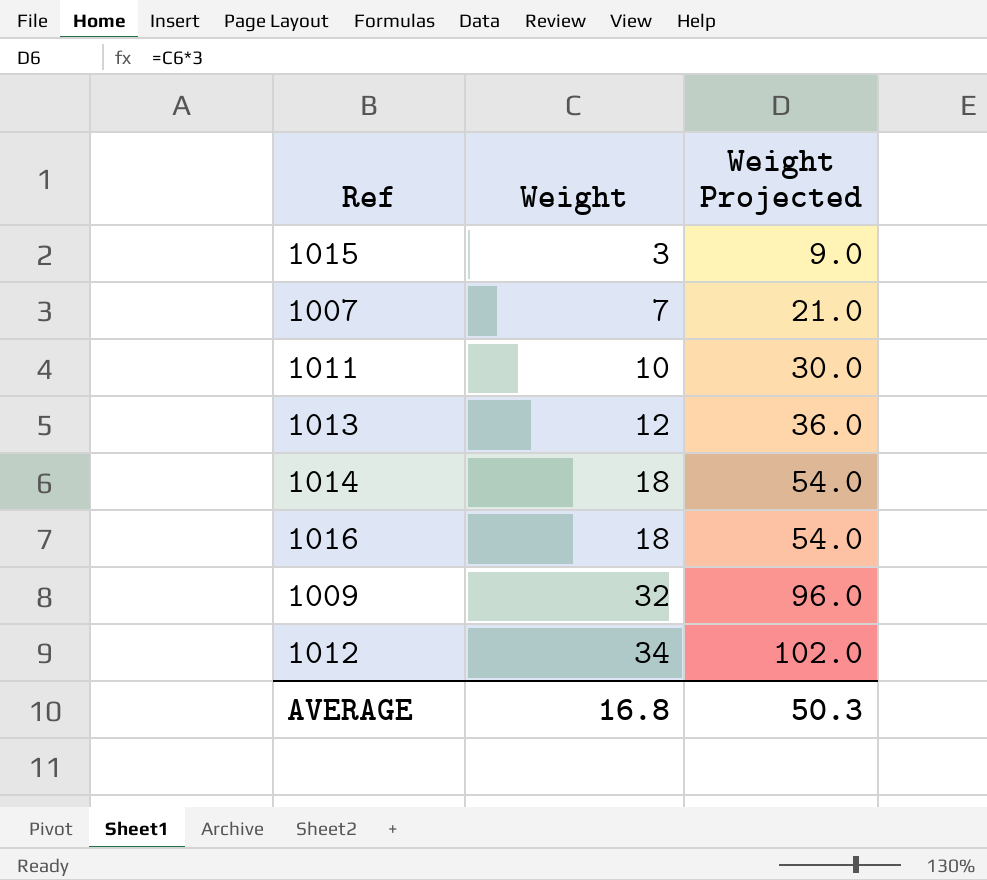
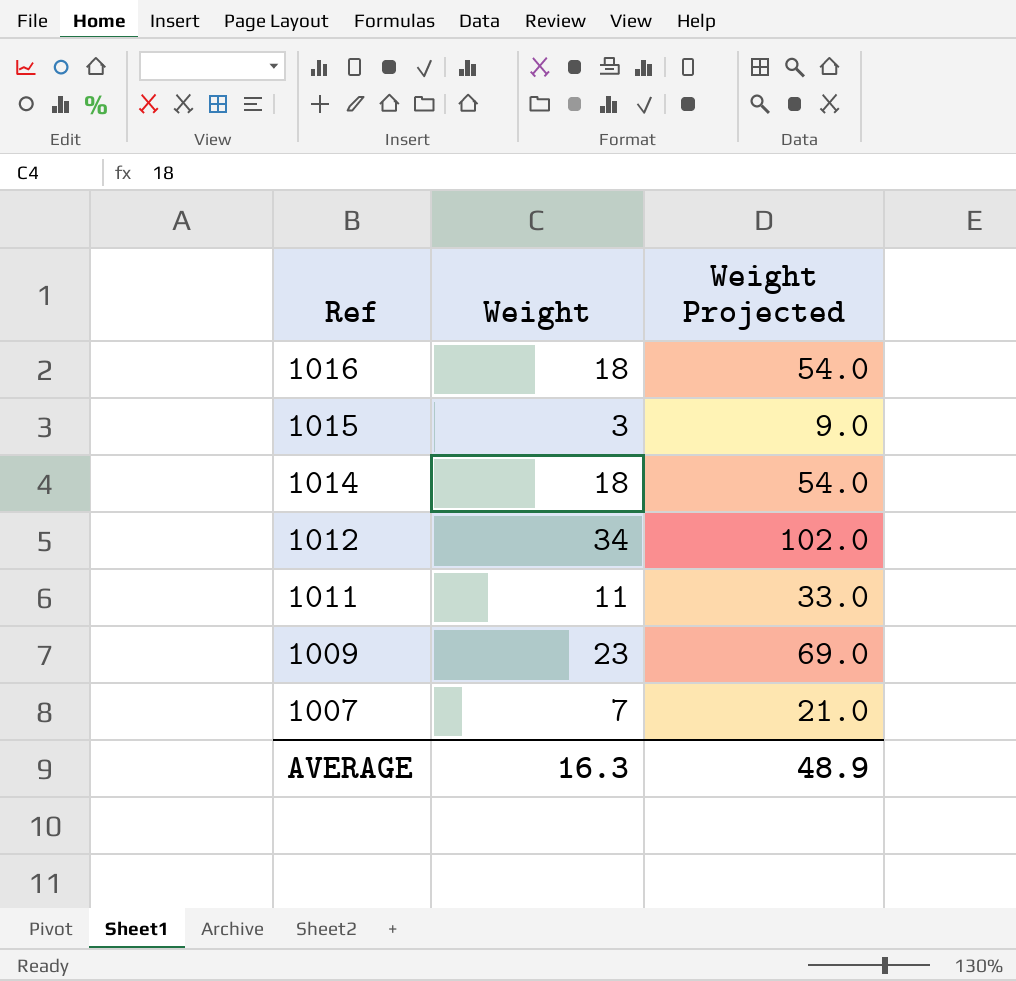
row order: Weight ascending -> Ref descending
row 1013: 12 | 36.0 -> none
1011 | Weight: 10 -> 11
1011 | Weight Projected: 30.0 -> 33.0
1009 | Weight: 32 -> 23
1009 | Weight Projected: 96.0 -> 69.0
AVERAGE | Weight: 16.8 -> 16.3
AVERAGE | Weight Projected: 50.3 -> 48.9

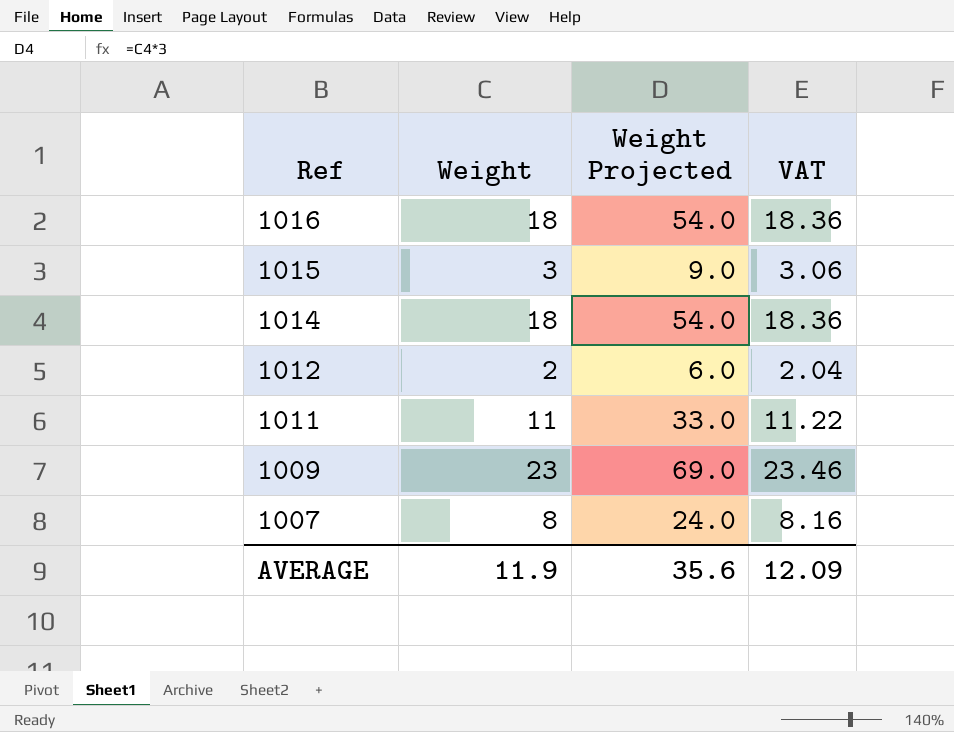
column VAT | formula: none -> [Weight] * 1.02
1012 | Weight: 34 -> 2
1012 | Weight Projected: 102.0 -> 6.0
1007 | Weight: 7 -> 8
1007 | Weight Projected: 21.0 -> 24.0
AVERAGE | Weight: 16.3 -> 11.9
AVERAGE | Weight Projected: 48.9 -> 35.6

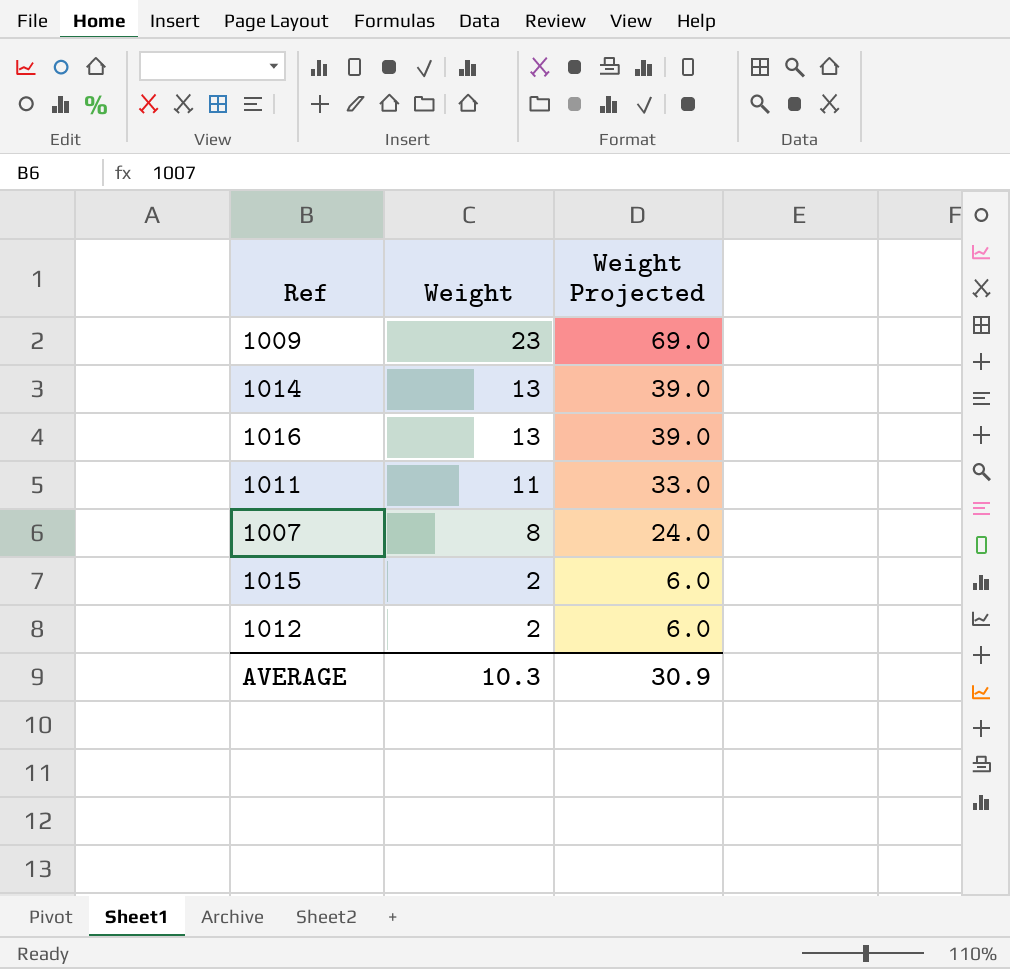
row order: Ref descending -> Weight descending
column VAT | formula: [Weight] * 1.02 -> none
1014 | Weight: 18 -> 13
1014 | Weight Projected: 54.0 -> 39.0
1016 | Weight: 18 -> 13
1016 | Weight Projected: 54.0 -> 39.0
1015 | Weight: 3 -> 2
1015 | Weight Projected: 9.0 -> 6.0
AVERAGE | Weight: 11.9 -> 10.3
AVERAGE | Weight Projected: 35.6 -> 30.9

